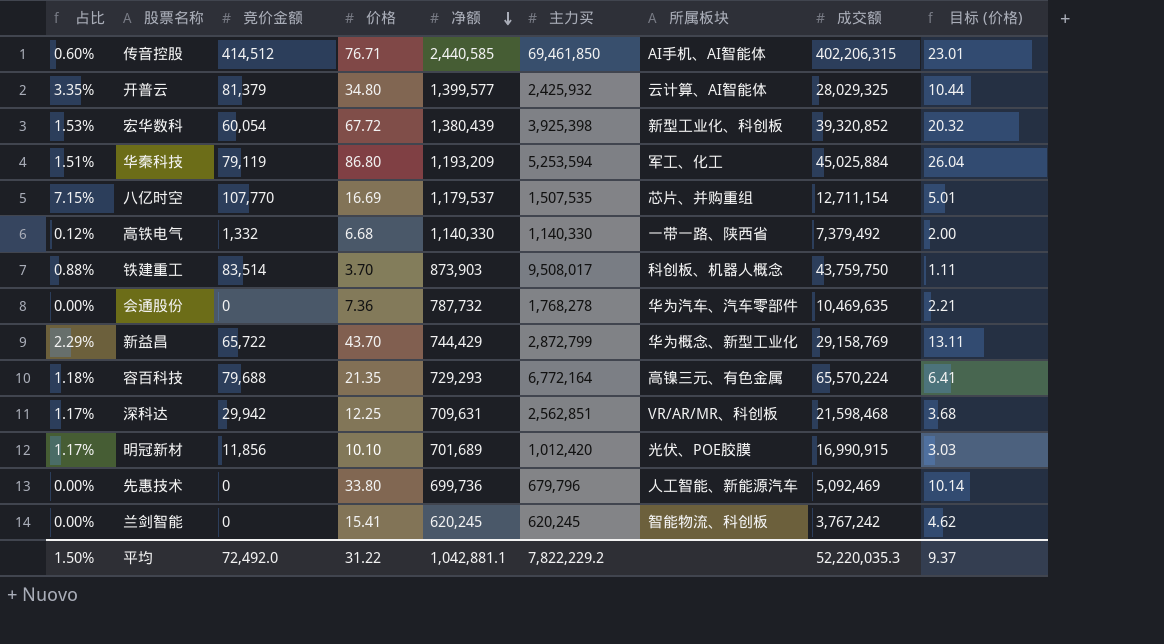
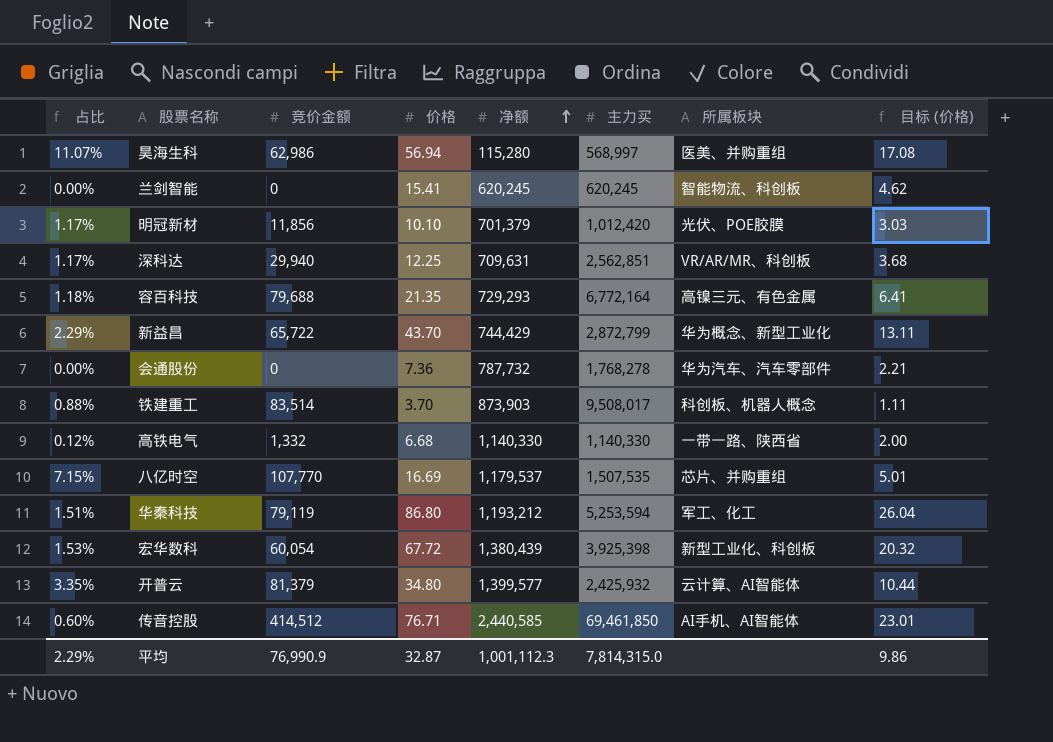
row order: 净额 descending -> 净额 ascending
column 成交额 | position: 8 -> none
row 先惠技术: 0.00% | 0 | 33.80 | 699,736 | 679,796 | 人工智能、新能源汽车 | 5,092,469 | 10.14 -> none
row 昊海生科: none -> 11.07% | 62,986 | 56.94 | 115,280 | 568,997 | 医美、并购重组 | 17.08
明冠新材 | 净额: 701,689 -> 701,379
深科达 | 竞价金额: 29,942 -> 29,940
华秦科技 | 净额: 1,193,209 -> 1,193,212
平均 | 占比: 1.50% -> 2.29%
平均 | 竞价金额: 72,492.0 -> 76,990.9
平均 | 价格: 31.22 -> 32.87
平均 | 净额: 1,042,881.1 -> 1,001,112.3
平均 | 主力买: 7,822,229.2 -> 7,814,315.0
平均 | 目标 (价格): 9.37 -> 9.86

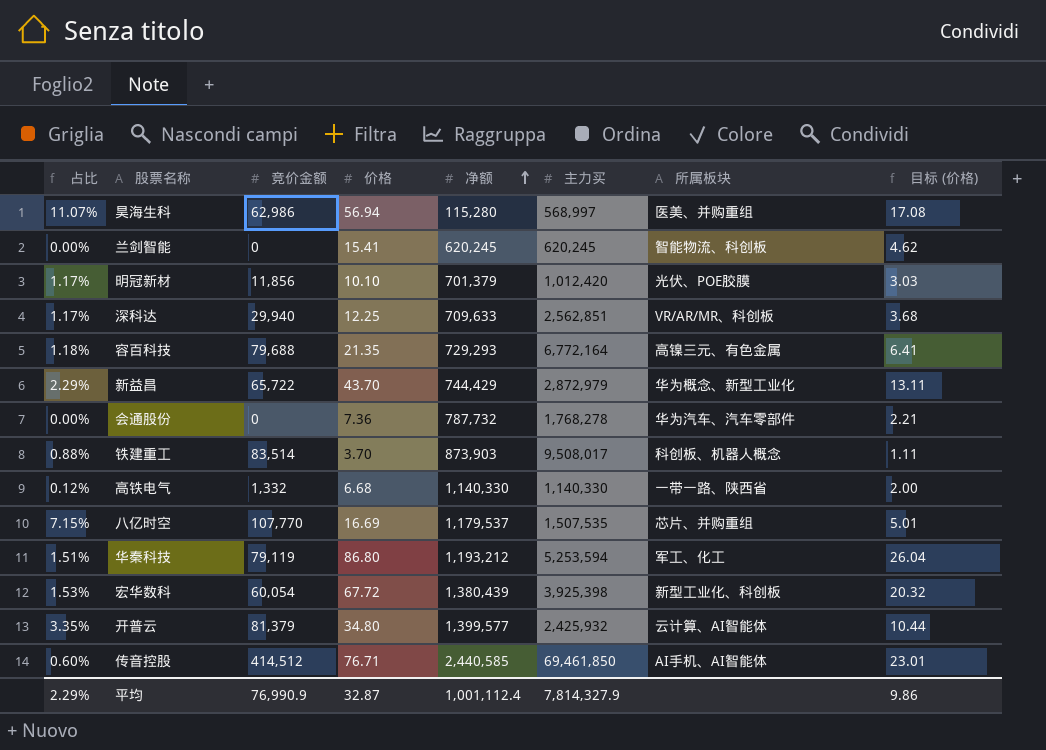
深科达 | 净额: 709,631 -> 709,633
新益昌 | 主力买: 2,872,799 -> 2,872,979
平均 | 净额: 1,001,112.3 -> 1,001,112.4
平均 | 主力买: 7,814,315.0 -> 7,814,327.9

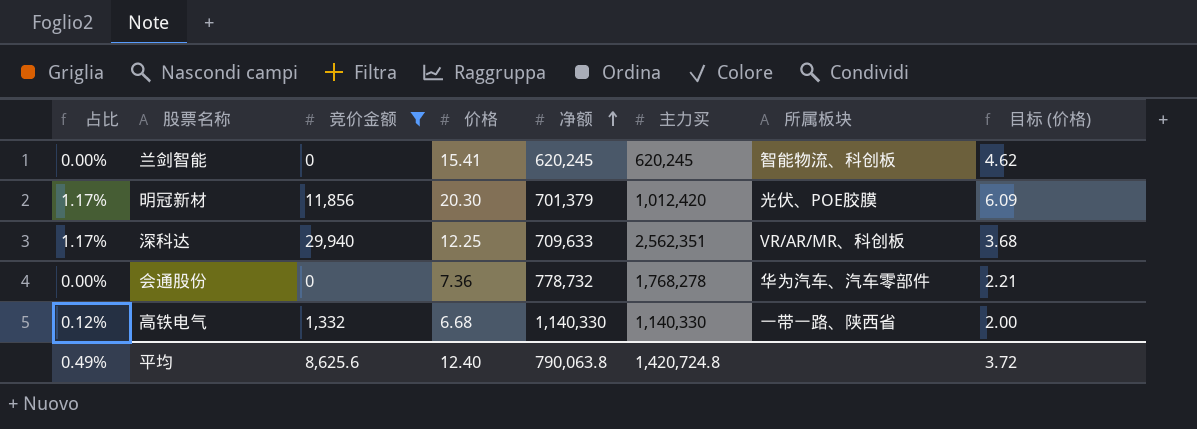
filter: none -> 竞价金额 <= 29,940
明冠新材 | 价格: 10.10 -> 20.30
明冠新材 | 目标 (价格): 3.03 -> 6.09
深科达 | 主力买: 2,562,851 -> 2,562,351
会通股份 | 净额: 787,732 -> 778,732
平均 | 占比: 2.29% -> 0.49%
平均 | 竞价金额: 76,990.9 -> 8,625.6
平均 | 价格: 32.87 -> 12.40
平均 | 净额: 1,001,112.4 -> 790,063.8
平均 | 主力买: 7,814,327.9 -> 1,420,724.8
平均 | 目标 (价格): 9.86 -> 3.72

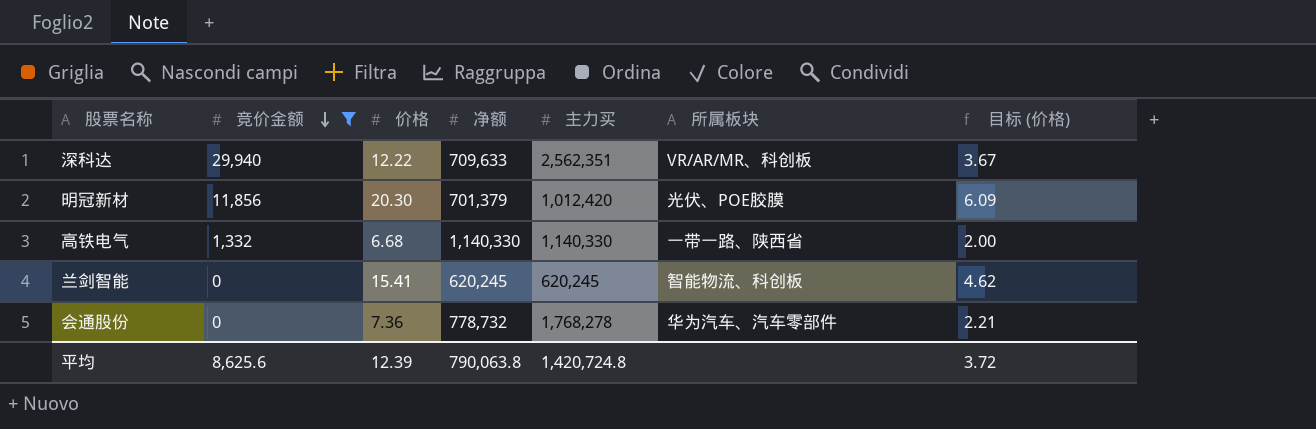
row order: 净额 ascending -> 竞价金额 descending
column 占比 | formula: [竞价金额] / [主力买] -> none
深科达 | 价格: 12.25 -> 12.22
深科达 | 目标 (价格): 3.68 -> 3.67
平均 | 价格: 12.40 -> 12.39

